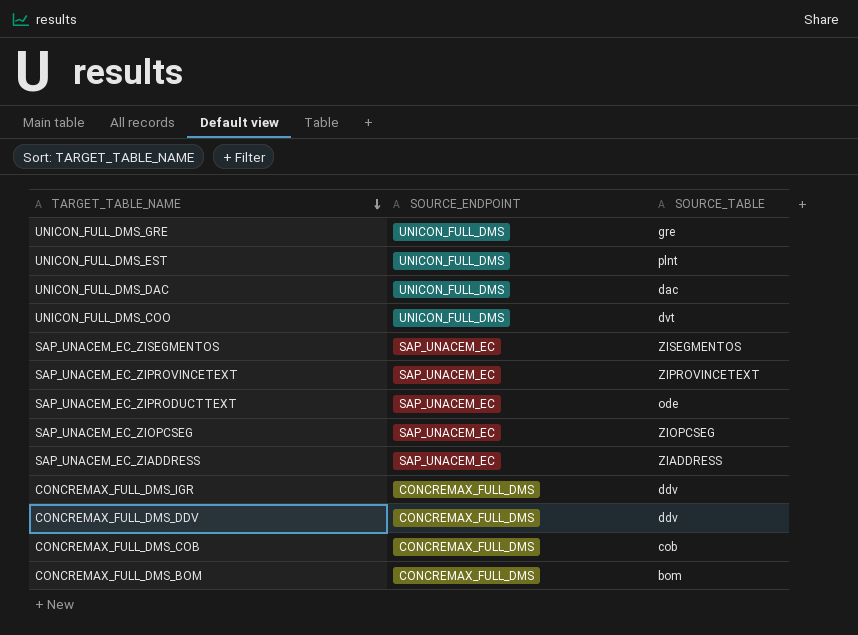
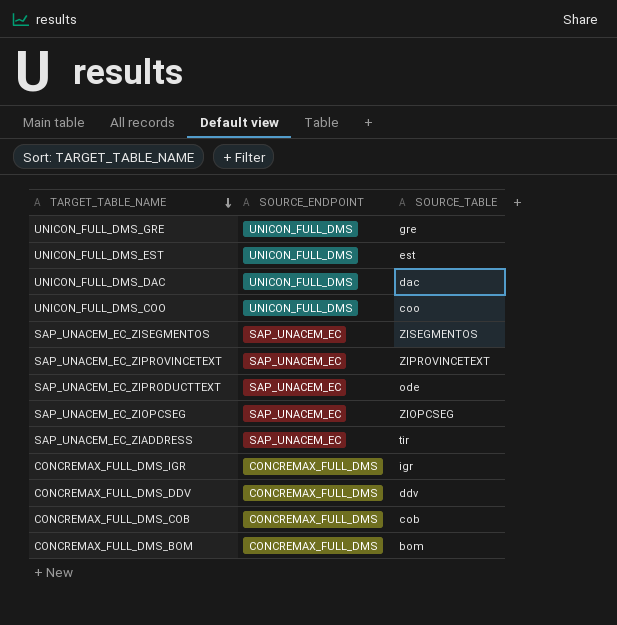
UNICON_FULL_DMS_EST | SOURCE_TABLE: plnt -> est
UNICON_FULL_DMS_COO | SOURCE_TABLE: dvt -> coo
SAP_UNACEM_EC_ZIADDRESS | SOURCE_TABLE: ZIADDRESS -> tir
CONCREMAX_FULL_DMS_IGR | SOURCE_TABLE: ddv -> igr

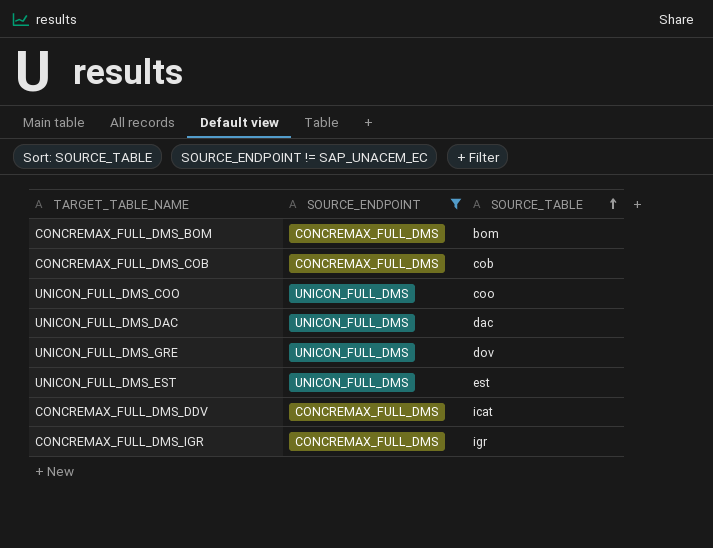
filter: none -> SOURCE_ENDPOINT != SAP_UNACEM_EC
row order: TARGET_TABLE_NAME descending -> SOURCE_TABLE ascending
UNICON_FULL_DMS_GRE | SOURCE_TABLE: gre -> dov
CONCREMAX_FULL_DMS_DDV | SOURCE_TABLE: ddv -> icat

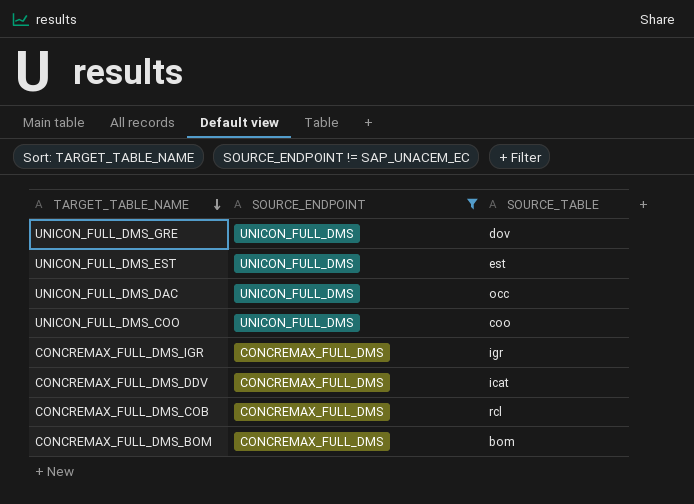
row order: SOURCE_TABLE ascending -> TARGET_TABLE_NAME descending
UNICON_FULL_DMS_DAC | SOURCE_TABLE: dac -> occ
CONCREMAX_FULL_DMS_COB | SOURCE_TABLE: cob -> rcl

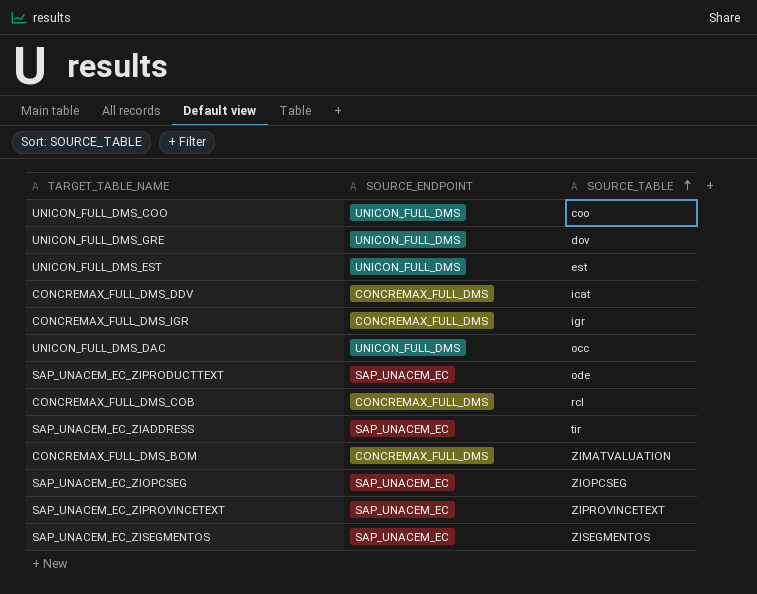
filter: SOURCE_ENDPOINT != SAP_UNACEM_EC -> none
row order: TARGET_TABLE_NAME descending -> SOURCE_TABLE ascending
CONCREMAX_FULL_DMS_BOM | SOURCE_TABLE: bom -> ZIMATVALUATION

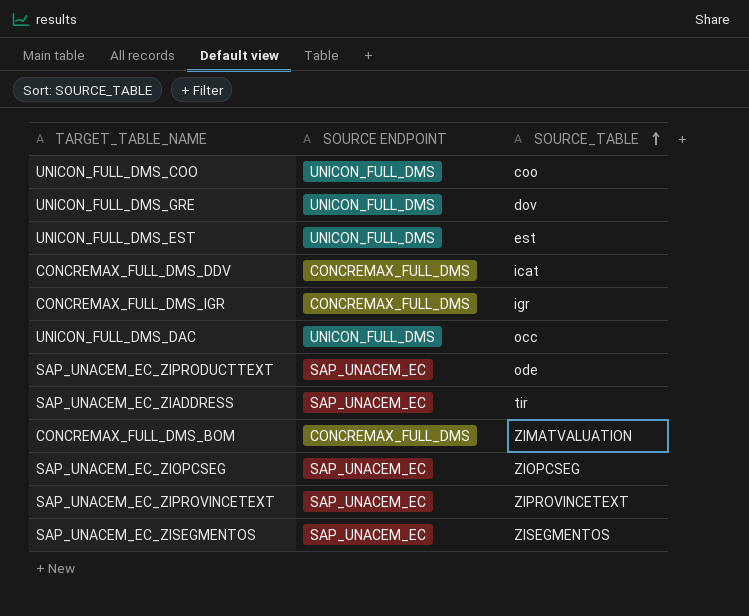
column name: SOURCE_ENDPOINT -> SOURCE ENDPOINT
row CONCREMAX_FULL_DMS_COB: CONCREMAX_FULL_DMS | rcl -> none

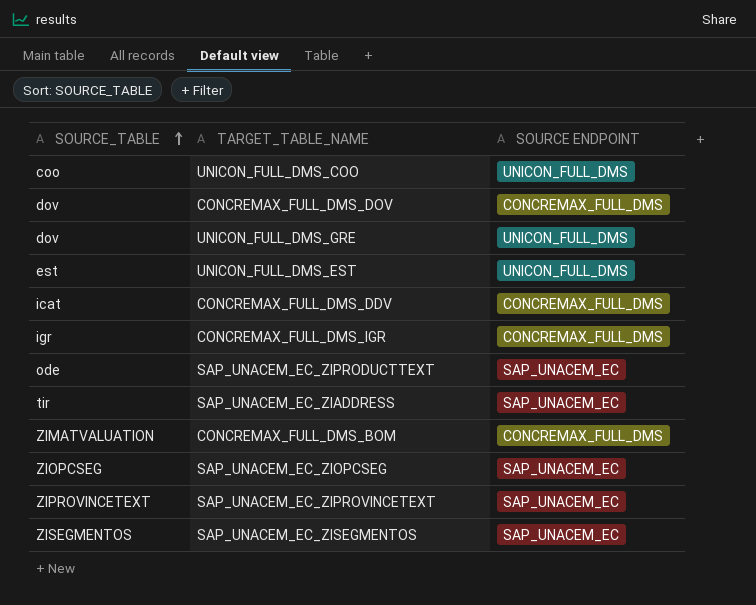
column SOURCE_TABLE | position: 3 -> 1
row UNICON_FULL_DMS_DAC: UNICON_FULL_DMS | occ -> none
row CONCREMAX_FULL_DMS_DOV: none -> dov | CONCREMAX_FULL_DMS

